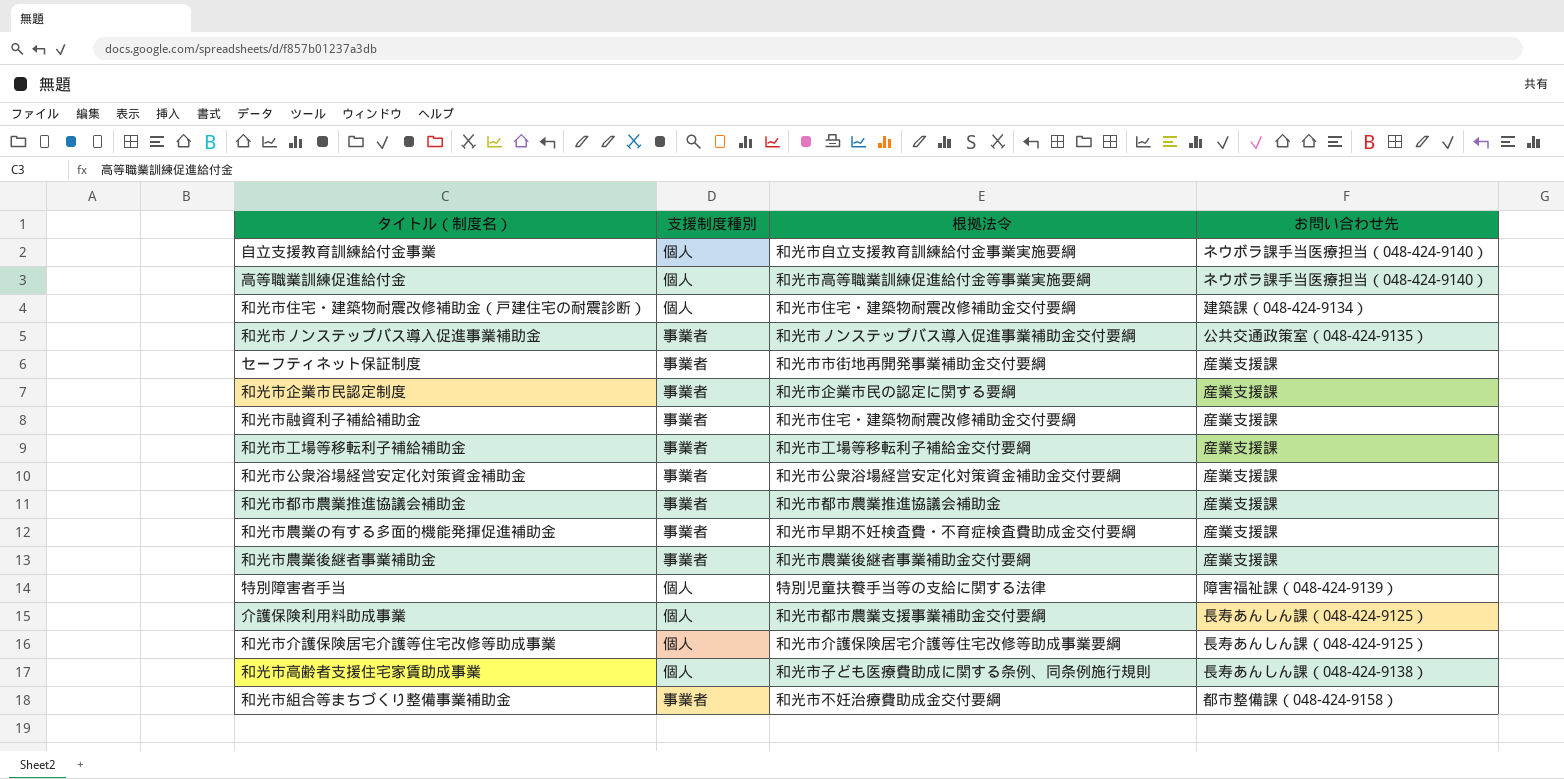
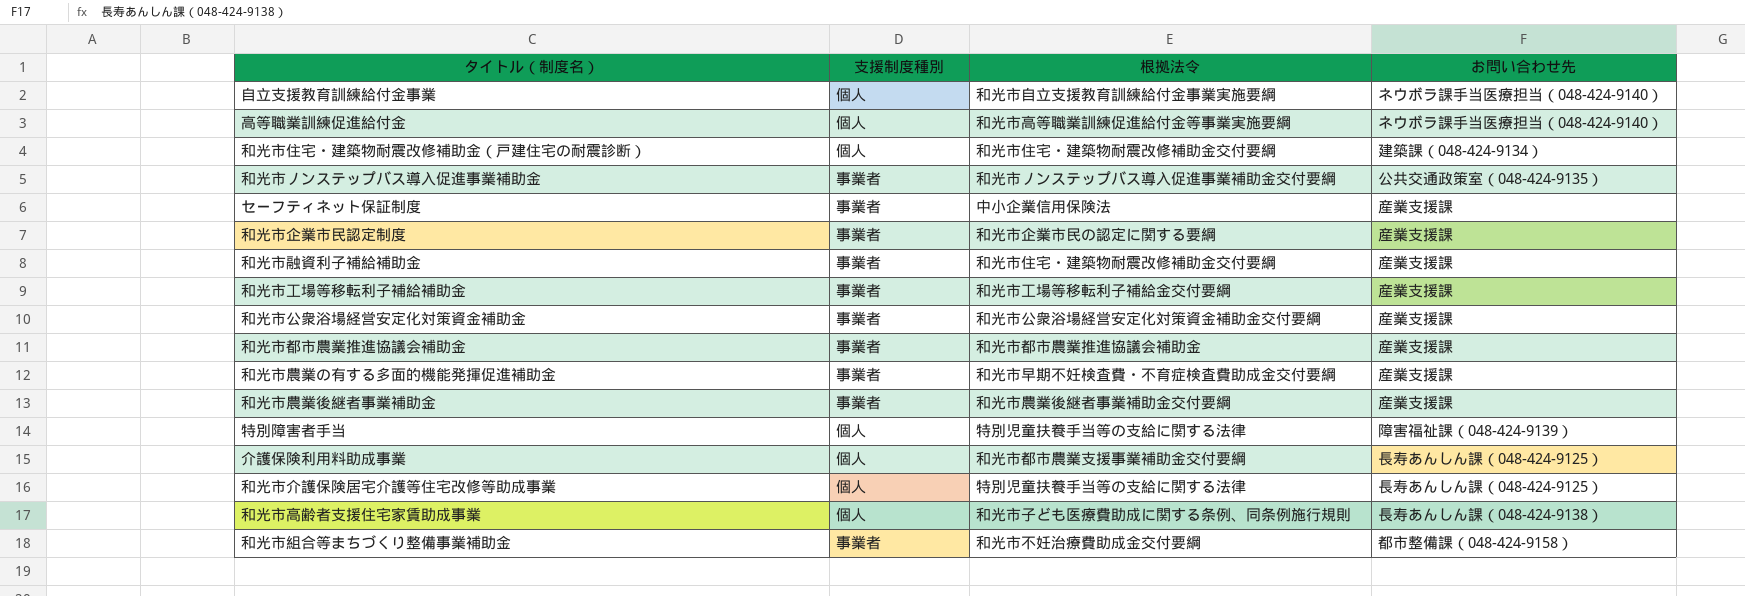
セーフティネット保証制度 | 根拠法令: 和光市市街地再開発事業補助金交付要綱 -> 中小企業信用保険法
和光市介護保険居宅介護等住宅改修等助成事業 | 根拠法令: 和光市介護保険居宅介護等住宅改修等助成事業要綱 -> 特別児童扶養手当等の支給に関する法律

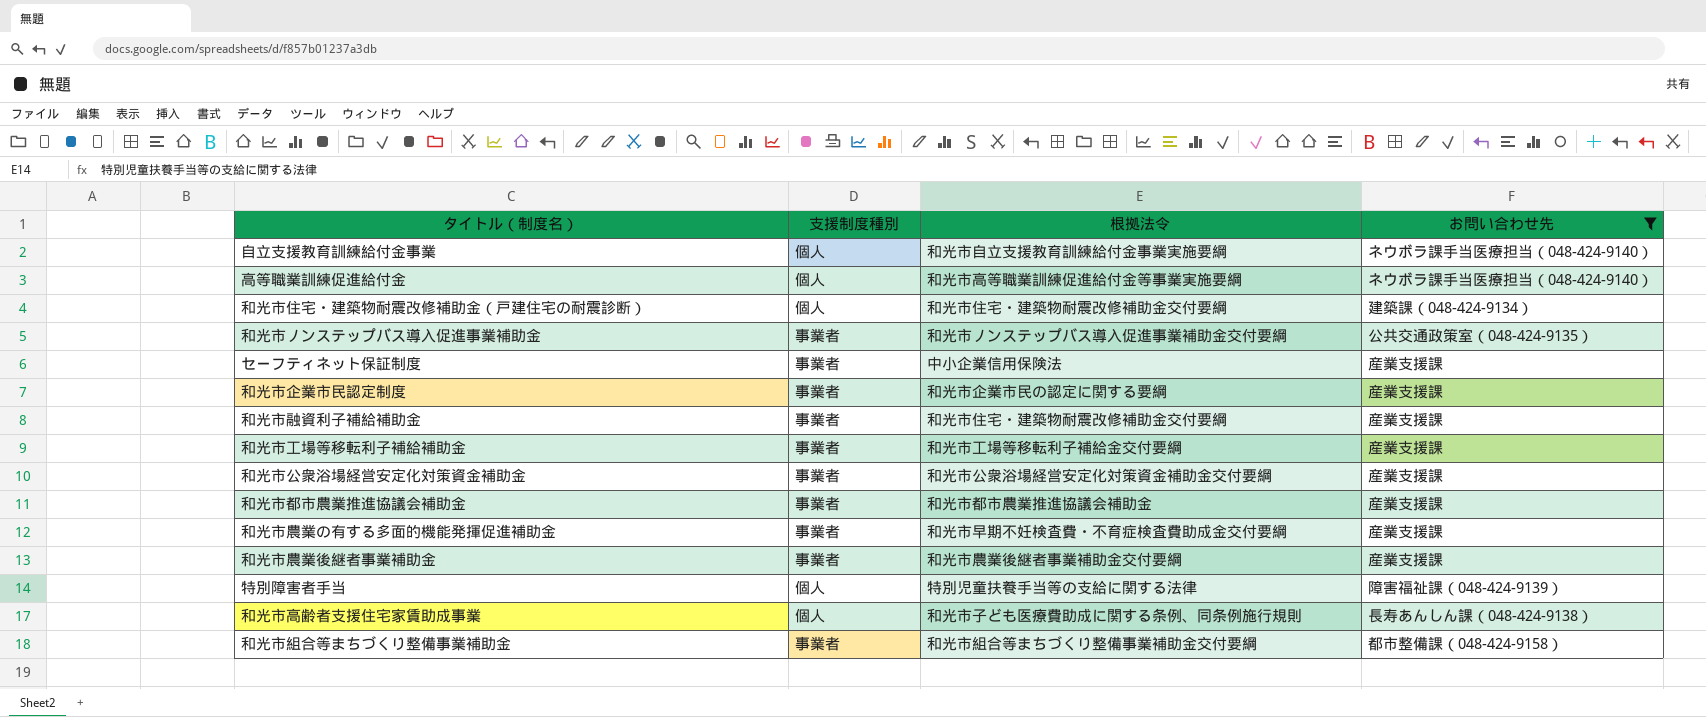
filter: none -> お問い合わせ先 != 長寿あんしん課（048-424-9125）
和光市組合等まちづくり整備事業補助金 | 根拠法令: 和光市不妊治療費助成金交付要綱 -> 和光市組合等まちづくり整備事業補助金交付要綱

